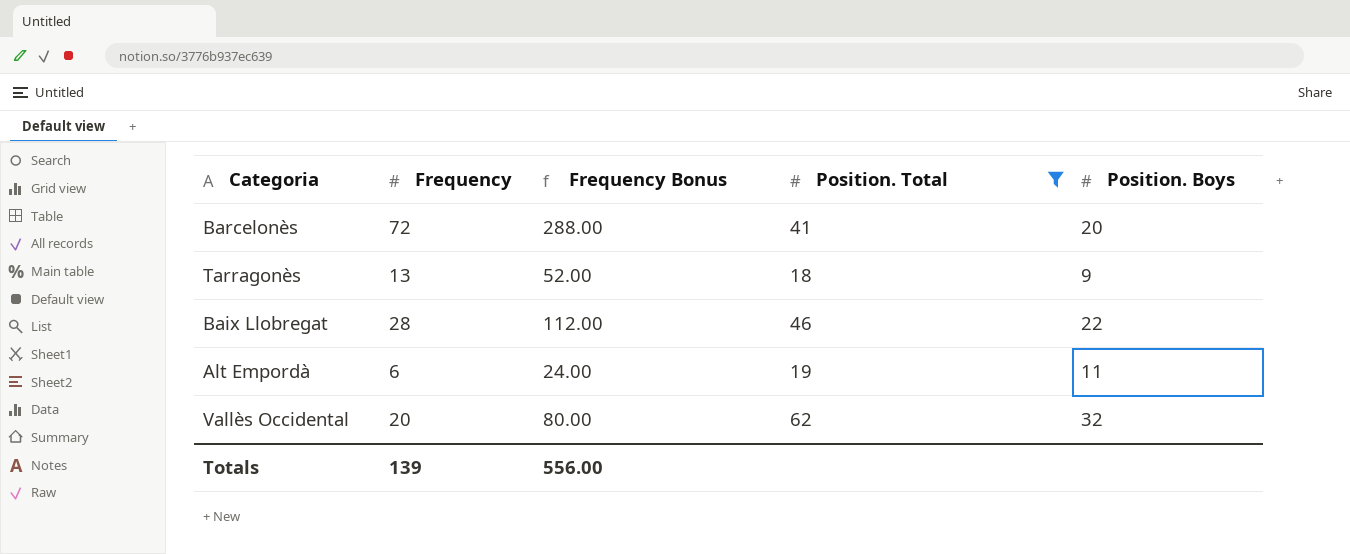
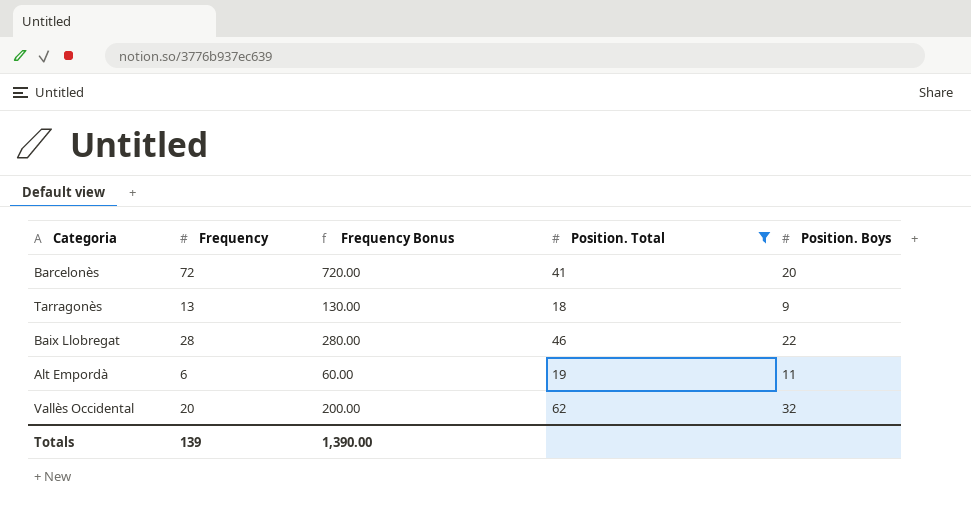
column Frequency Bonus | formula: [Frequency] * 4 -> [Frequency] * 10
Totals | Frequency Bonus: 556.00 -> 1,390.00

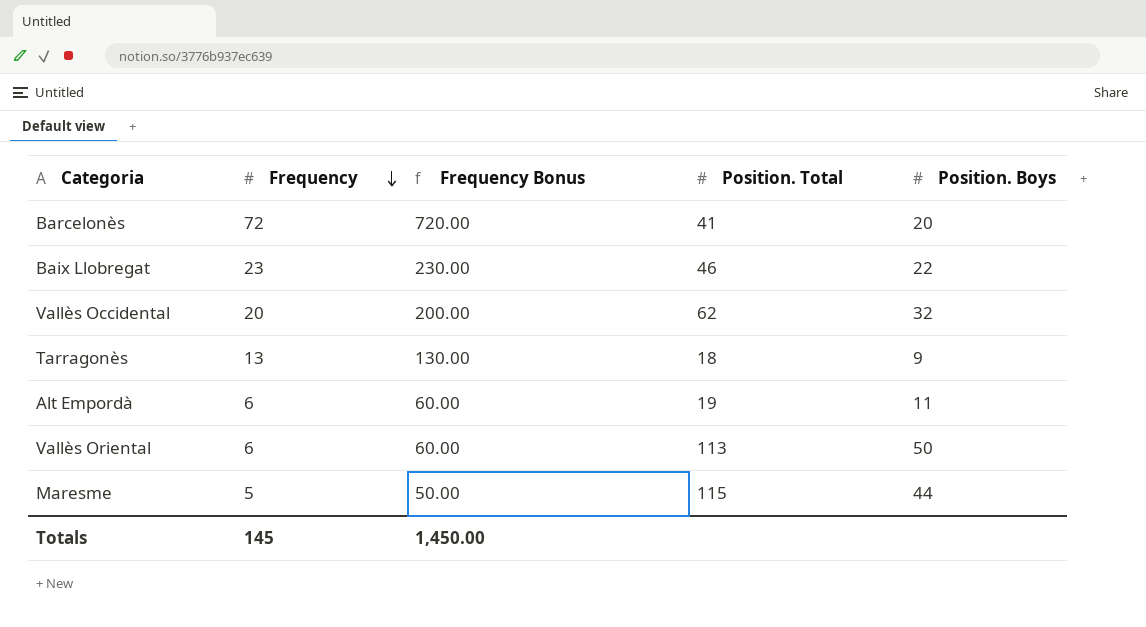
filter: Position. Total <= 62 -> none
row order: none -> Frequency descending
Baix Llobregat | Frequency: 28 -> 23
Baix Llobregat | Frequency Bonus: 280.00 -> 230.00
Totals | Frequency: 139 -> 145
Totals | Frequency Bonus: 1,390.00 -> 1,450.00

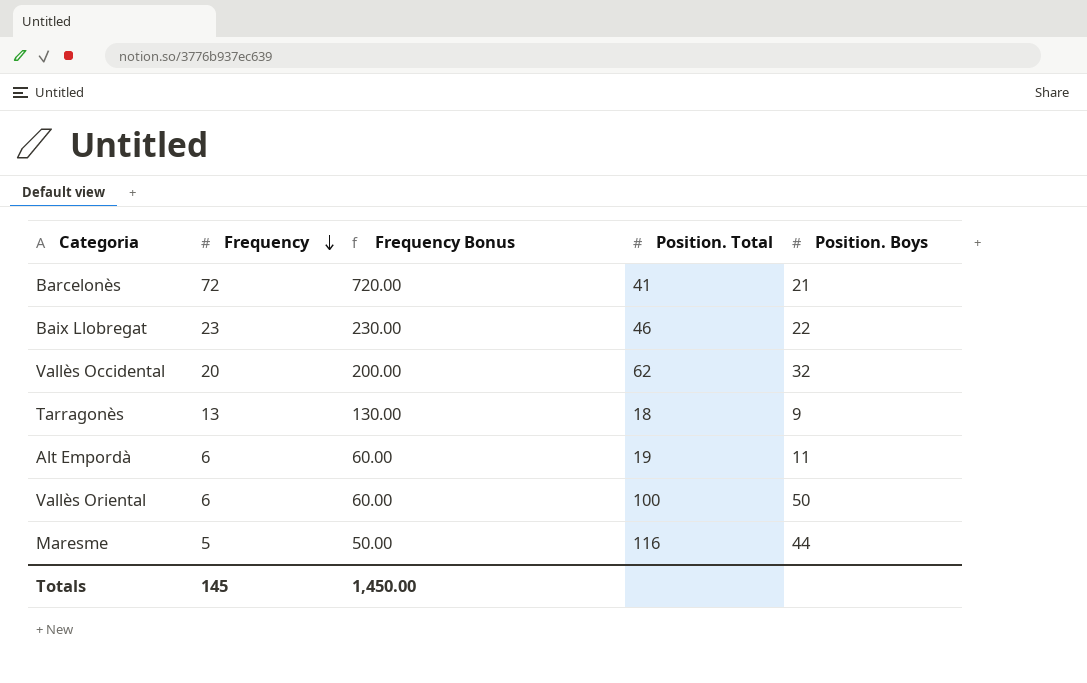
Barcelonès | Position. Boys: 20 -> 21
Vallès Oriental | Position. Total: 113 -> 100
Maresme | Position. Total: 115 -> 116

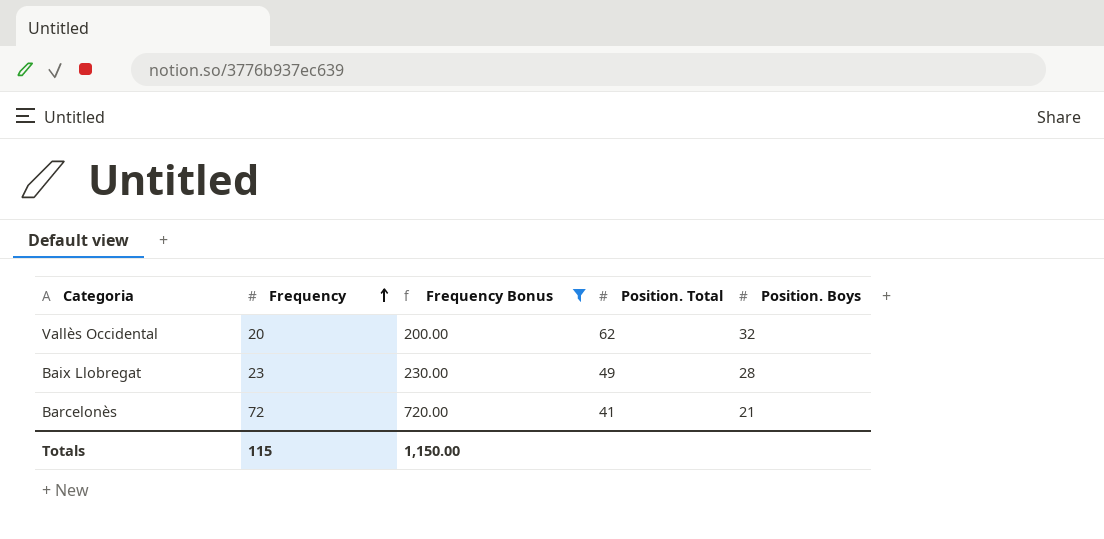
filter: none -> Frequency Bonus >= 200.00
row order: Frequency descending -> Frequency ascending
Baix Llobregat | Position. Total: 46 -> 49
Baix Llobregat | Position. Boys: 22 -> 28
Totals | Frequency: 145 -> 115
Totals | Frequency Bonus: 1,450.00 -> 1,150.00

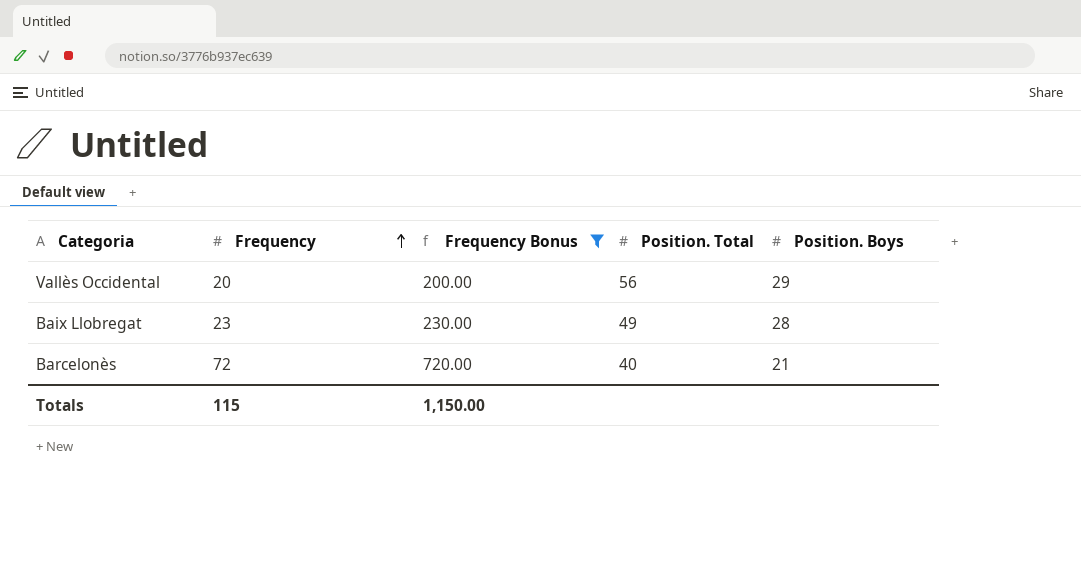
Vallès Occidental | Position. Total: 62 -> 56
Vallès Occidental | Position. Boys: 32 -> 29
Barcelonès | Position. Total: 41 -> 40

